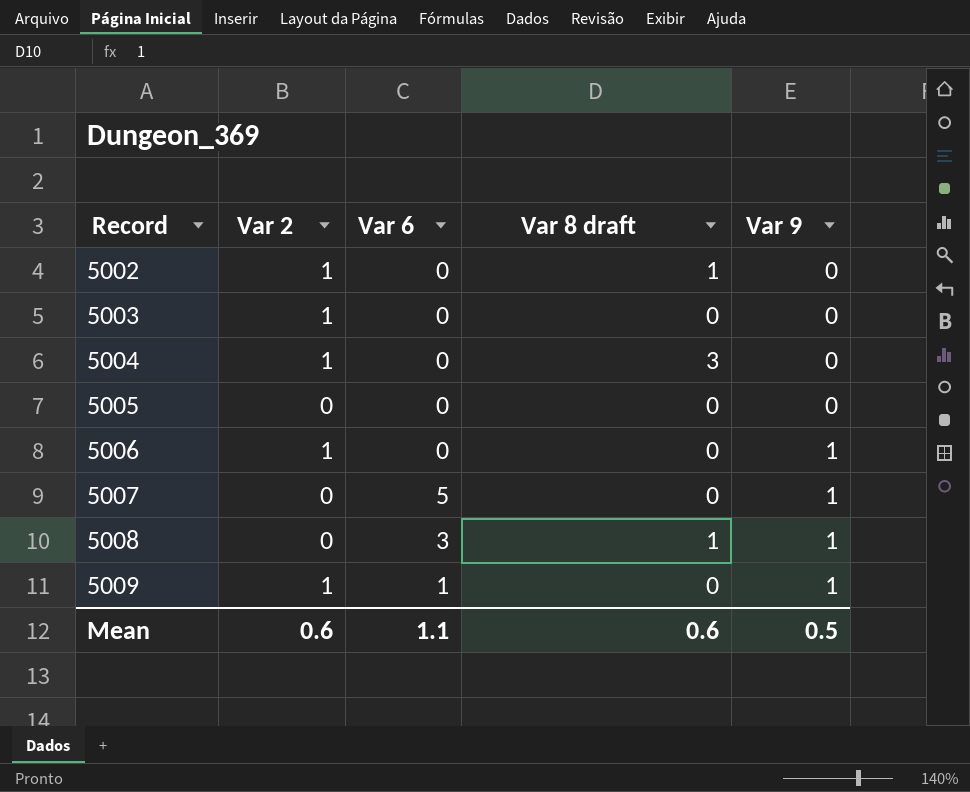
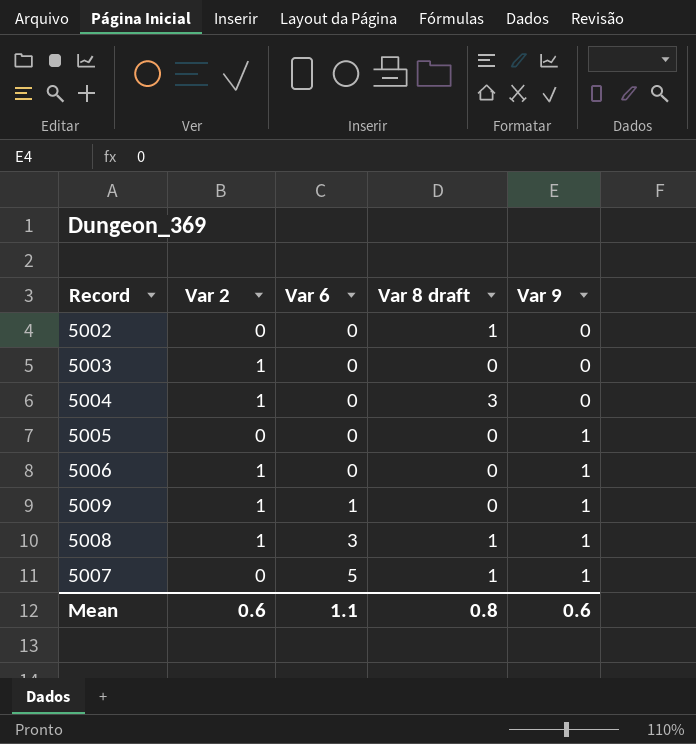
row order: Record ascending -> Var 6 ascending
5002 | Var 2: 1 -> 0
5005 | Var 9: 0 -> 1
5008 | Var 2: 0 -> 1
5007 | Var 8 draft: 0 -> 1
Mean | Var 8 draft: 0.6 -> 0.8
Mean | Var 9: 0.5 -> 0.6

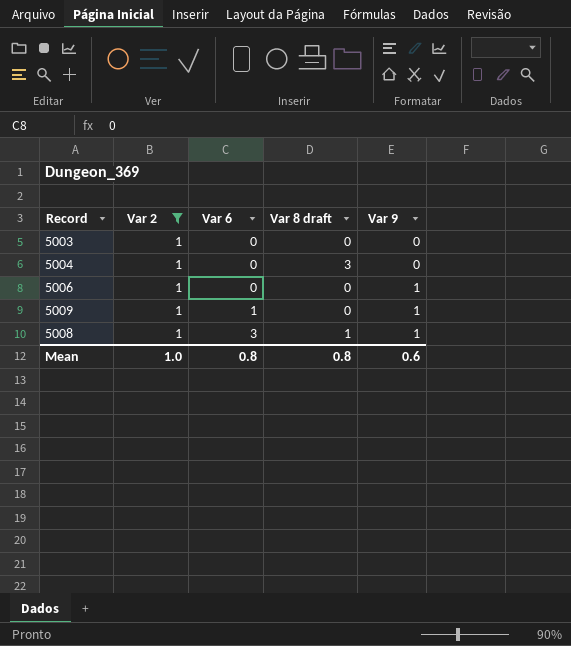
filter: none -> Var 2 = 1
Mean | Var 2: 0.6 -> 1.0
Mean | Var 6: 1.1 -> 0.8

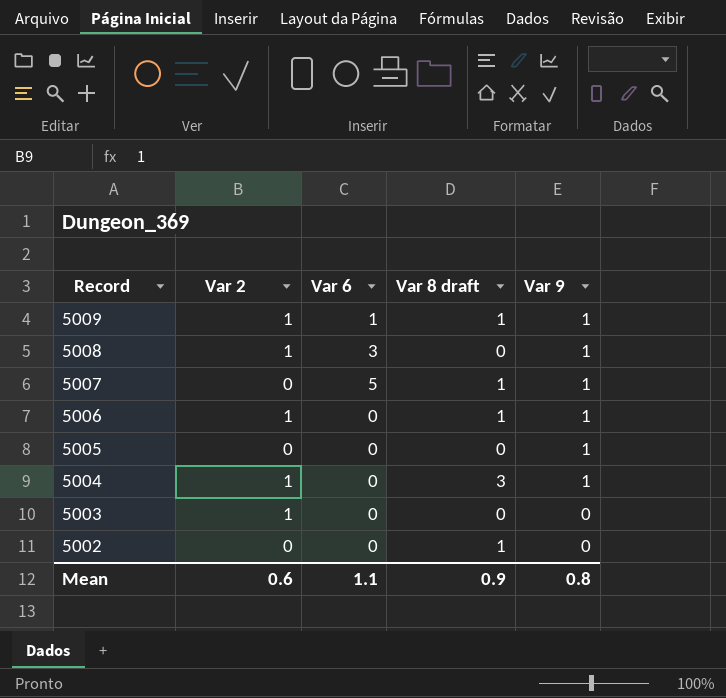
filter: Var 2 = 1 -> none
row order: Var 6 ascending -> Record descending
5009 | Var 8 draft: 0 -> 1
5008 | Var 8 draft: 1 -> 0
5006 | Var 8 draft: 0 -> 1
5004 | Var 9: 0 -> 1
Mean | Var 2: 1.0 -> 0.6
Mean | Var 6: 0.8 -> 1.1
Mean | Var 8 draft: 0.8 -> 0.9
Mean | Var 9: 0.6 -> 0.8

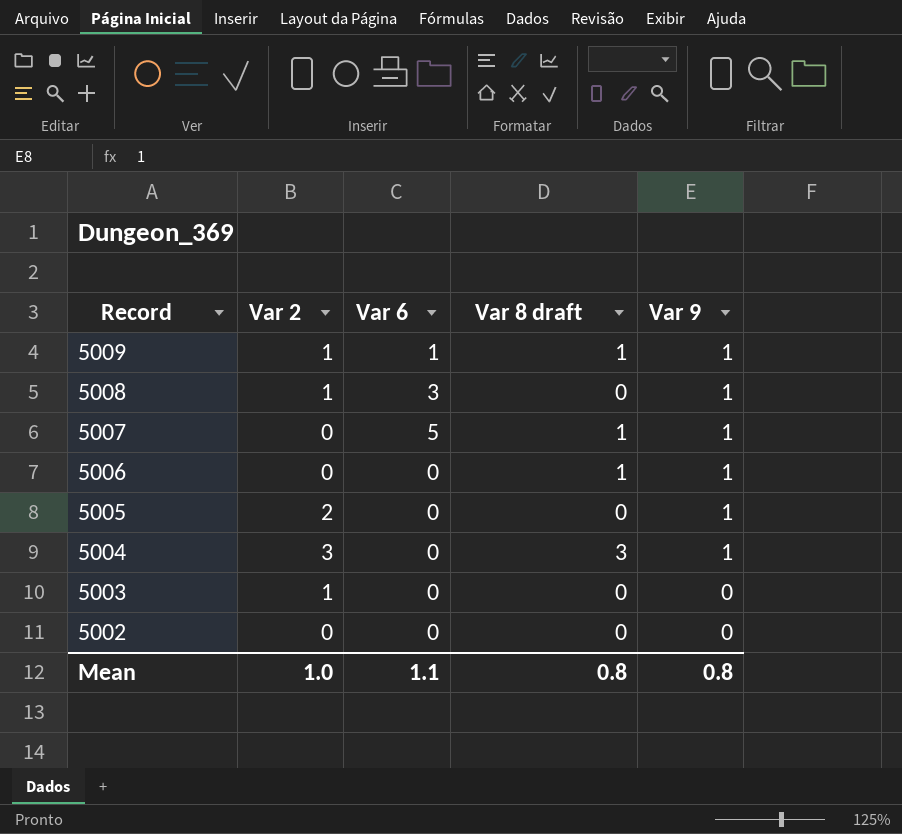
5006 | Var 2: 1 -> 0
5005 | Var 2: 0 -> 2
5004 | Var 2: 1 -> 3
5002 | Var 8 draft: 1 -> 0
Mean | Var 2: 0.6 -> 1.0
Mean | Var 8 draft: 0.9 -> 0.8

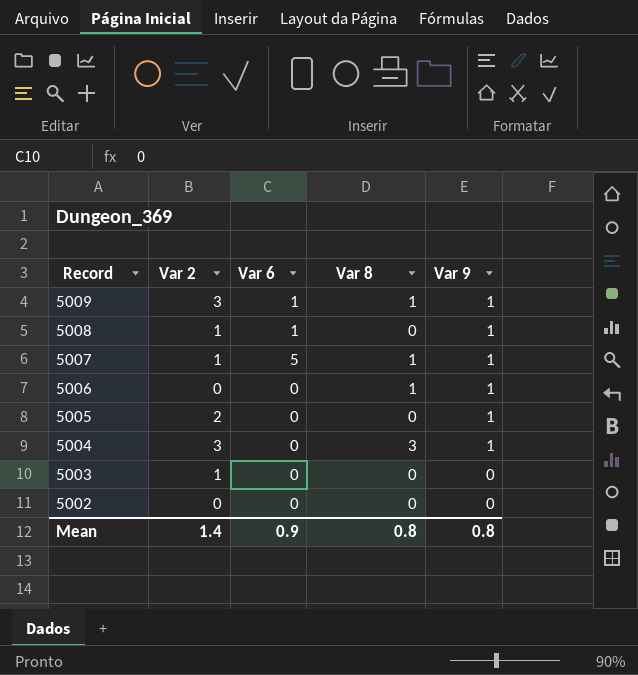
column name: Var 8 draft -> Var 8
5009 | Var 2: 1 -> 3
5008 | Var 6: 3 -> 1
5007 | Var 2: 0 -> 1
Mean | Var 2: 1.0 -> 1.4
Mean | Var 6: 1.1 -> 0.9

